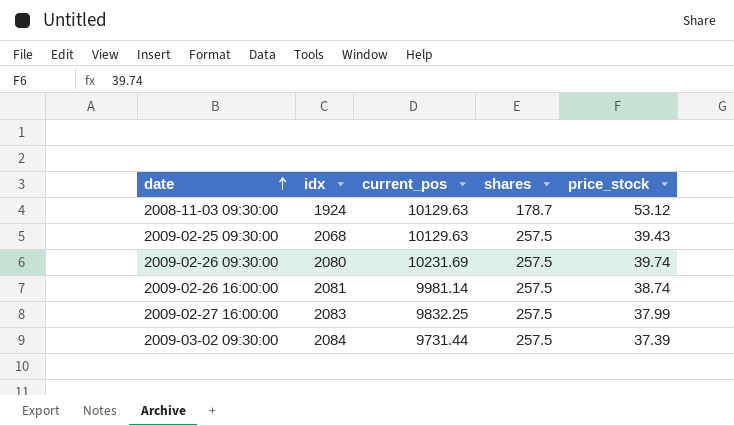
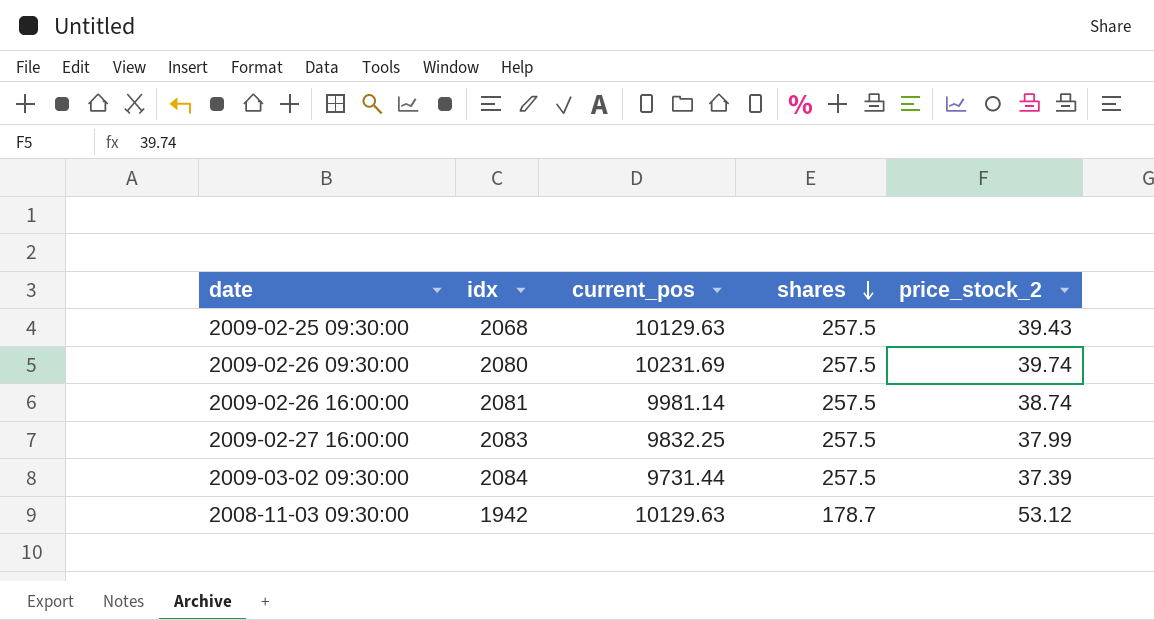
row order: date ascending -> shares descending
column name: price_stock -> price_stock_2
2008-11-03 09:30:00 | idx: 1924 -> 1942

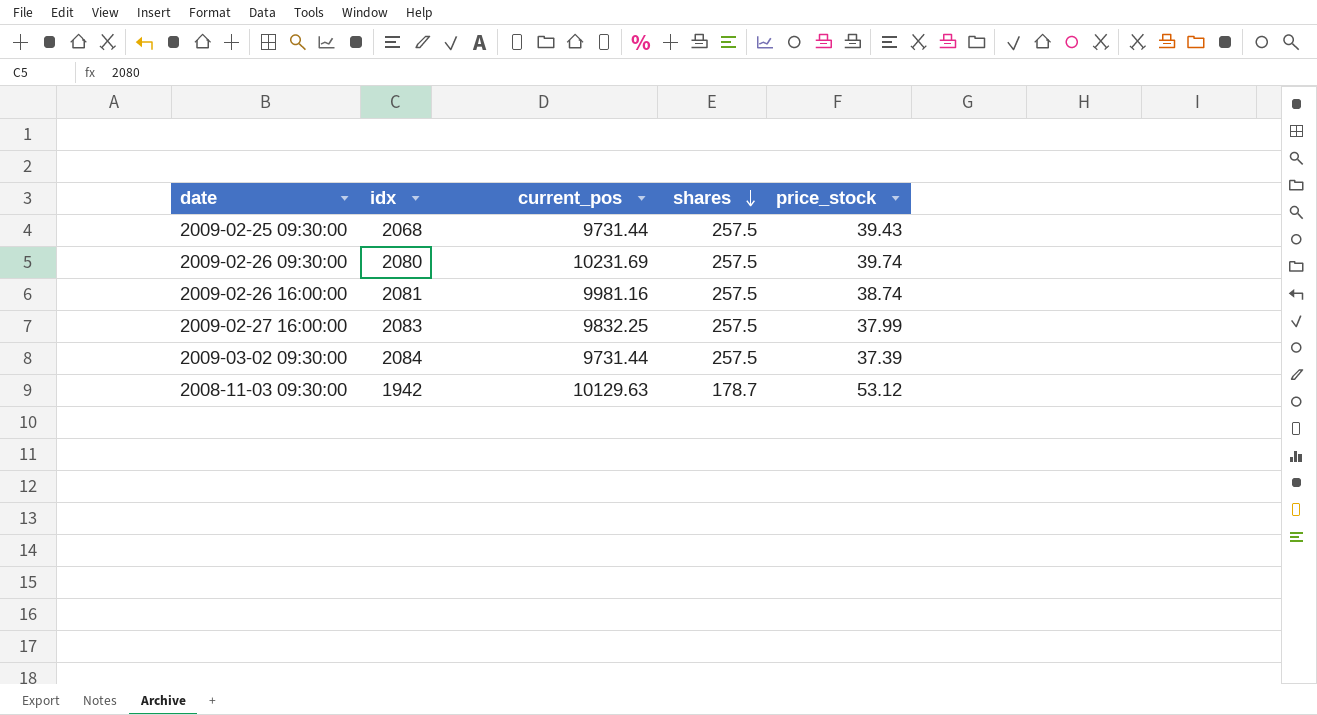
column name: price_stock_2 -> price_stock
2009-02-25 09:30:00 | current_pos: 10129.63 -> 9731.44
2009-02-26 16:00:00 | current_pos: 9981.14 -> 9981.16

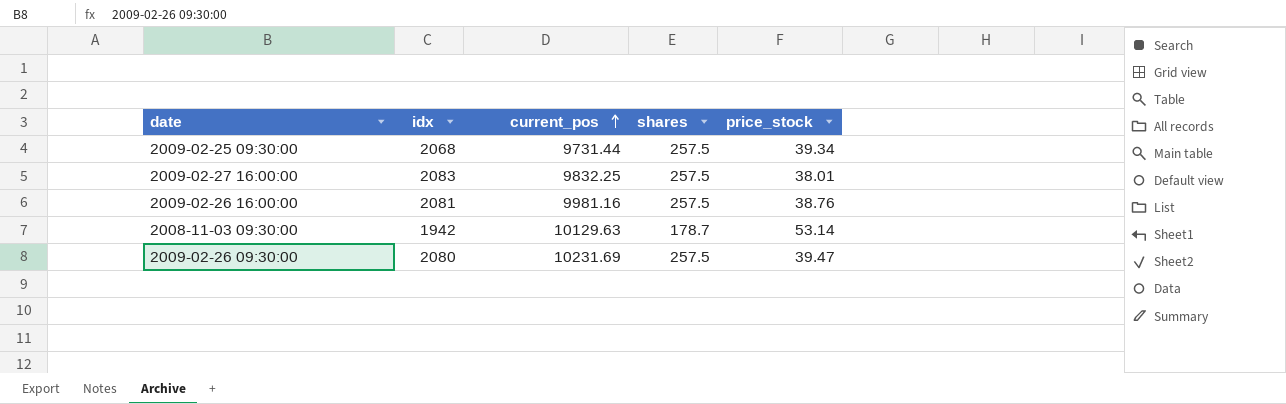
row order: shares descending -> current_pos ascending
row 2009-03-02 09:30:00: 2084 | 9731.44 | 257.5 | 37.39 -> none
2009-02-25 09:30:00 | price_stock: 39.43 -> 39.34
2009-02-27 16:00:00 | price_stock: 37.99 -> 38.01
2009-02-26 16:00:00 | price_stock: 38.74 -> 38.76
2008-11-03 09:30:00 | price_stock: 53.12 -> 53.14
2009-02-26 09:30:00 | price_stock: 39.74 -> 39.47

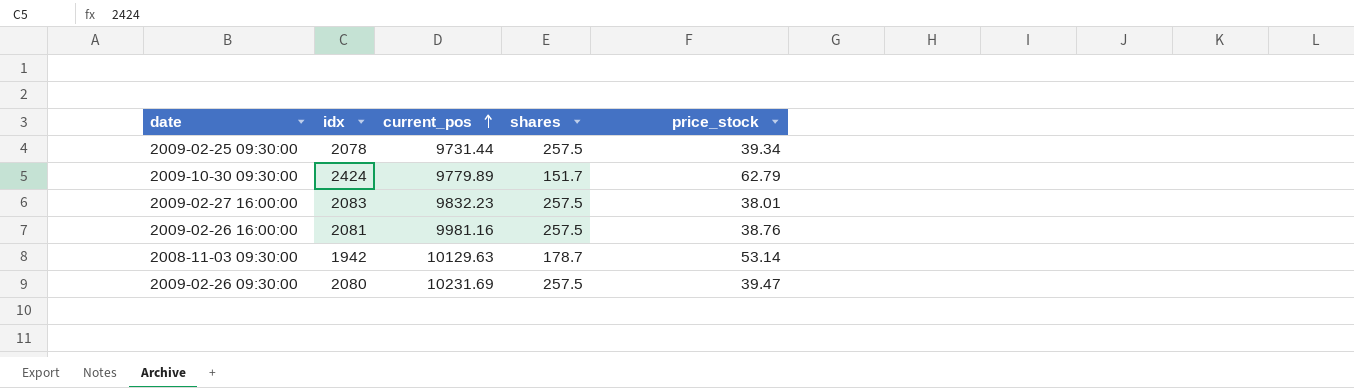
2009-02-25 09:30:00 | idx: 2068 -> 2078
row 2009-10-30 09:30:00: none -> 2424 | 9779.89 | 151.7 | 62.79
2009-02-27 16:00:00 | current_pos: 9832.25 -> 9832.23

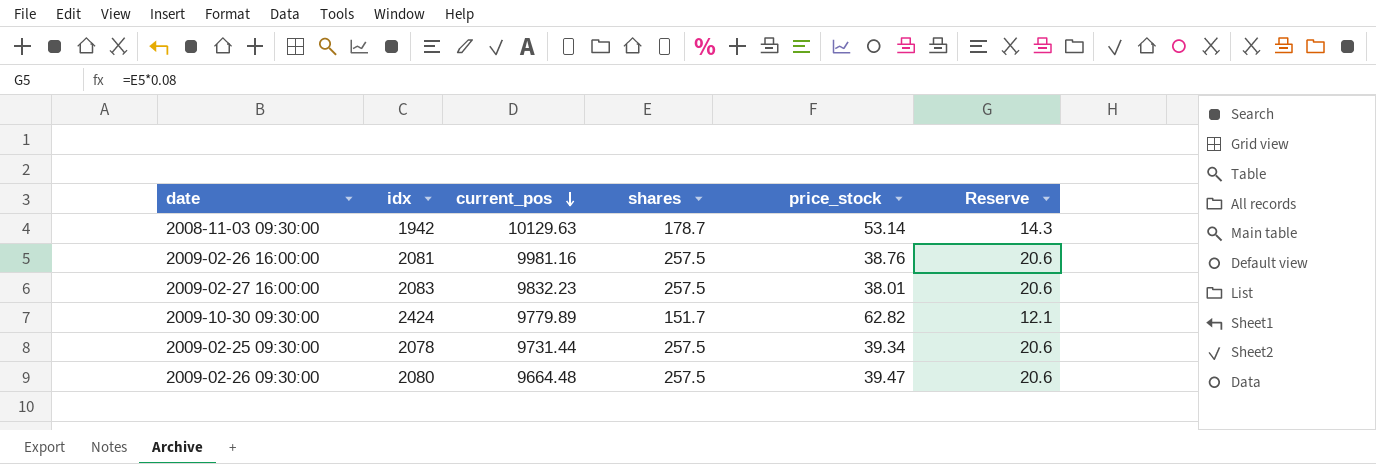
row order: current_pos ascending -> current_pos descending
column Reserve | formula: none -> [shares] * 0.08
2009-10-30 09:30:00 | price_stock: 62.79 -> 62.82
2009-02-26 09:30:00 | current_pos: 10231.69 -> 9664.48

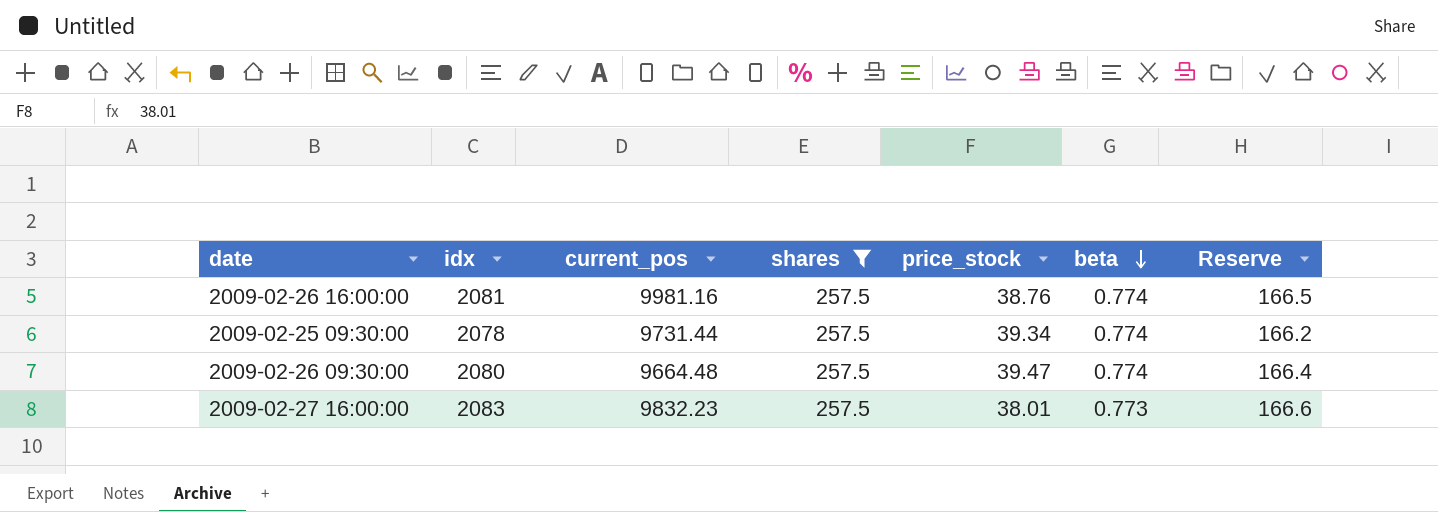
filter: none -> shares = 257.5
row order: current_pos descending -> beta descending
column beta | position: none -> 6
column Reserve | formula: [shares] * 0.08 -> [idx] * 0.08

